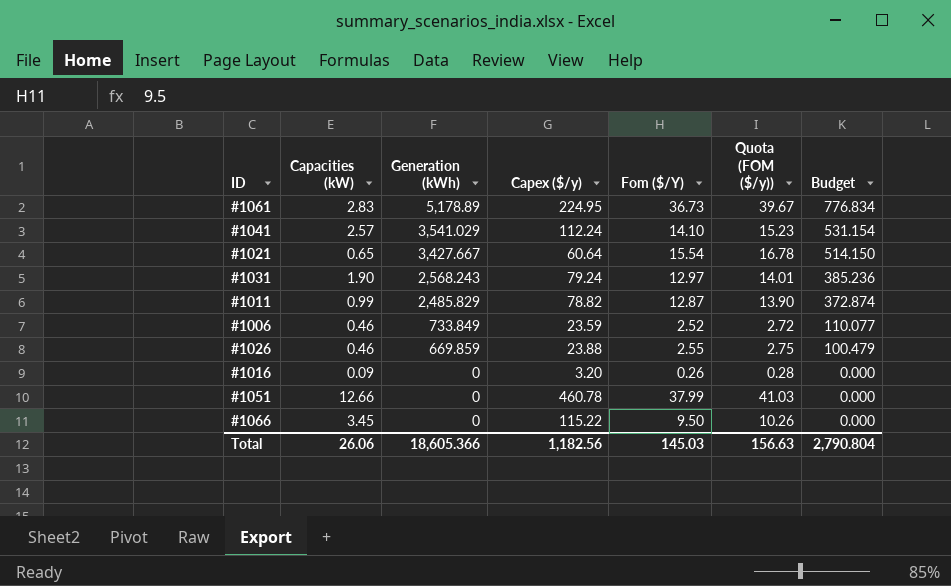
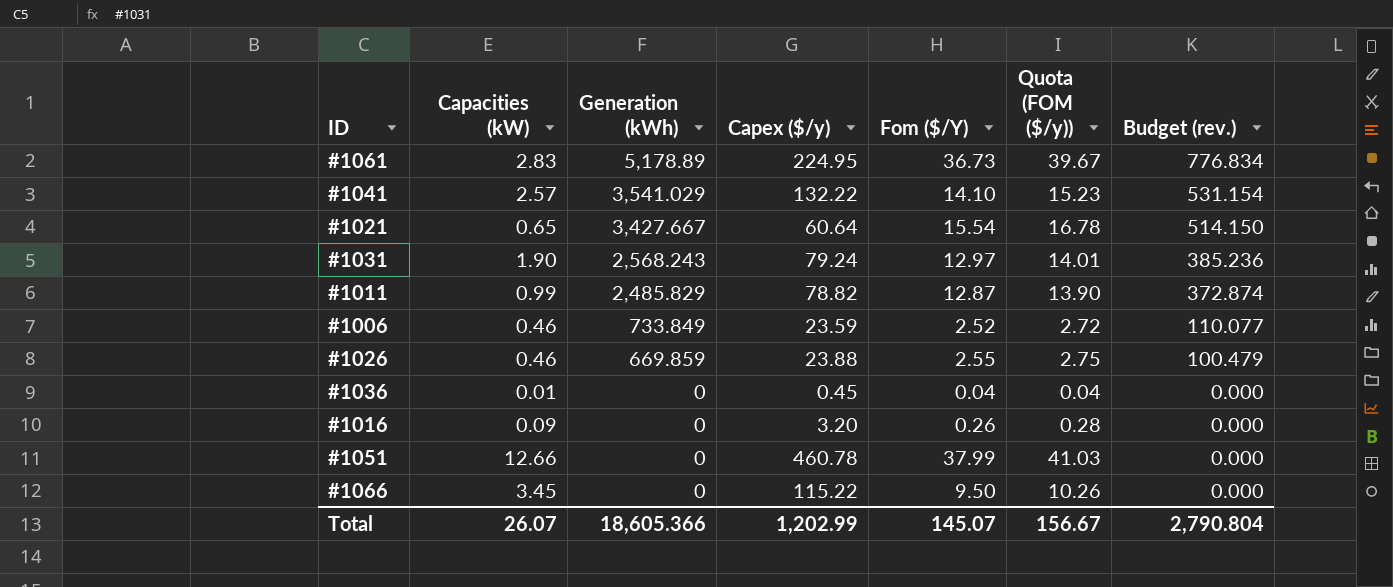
column name: Budget -> Budget (rev.)
#1041 | Capex ($/y): 112.24 -> 132.22
row #1036: none -> 0.01 | 0 | 0.45 | 0.04 | 0.04 | 0.000
Total | Capacities (kW): 26.06 -> 26.07
Total | Capex ($/y): 1,182.56 -> 1,202.99
Total | Fom ($/Y): 145.03 -> 145.07
Total | Quota (FOM ($/y)): 156.63 -> 156.67

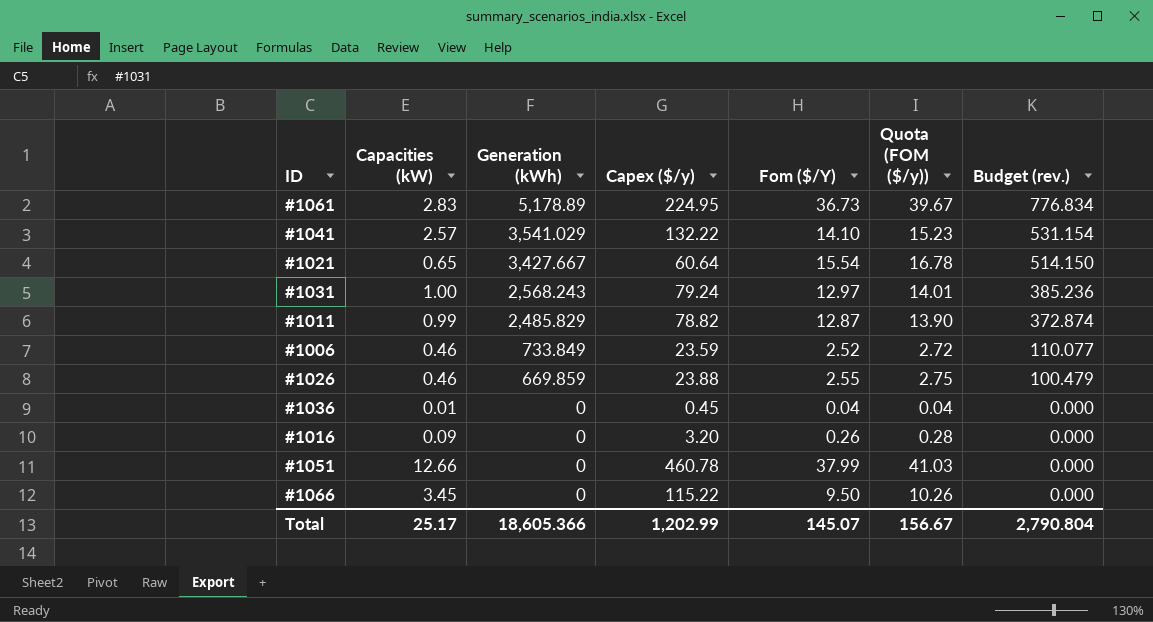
#1031 | Capacities (kW): 1.90 -> 1.00
Total | Capacities (kW): 26.07 -> 25.17

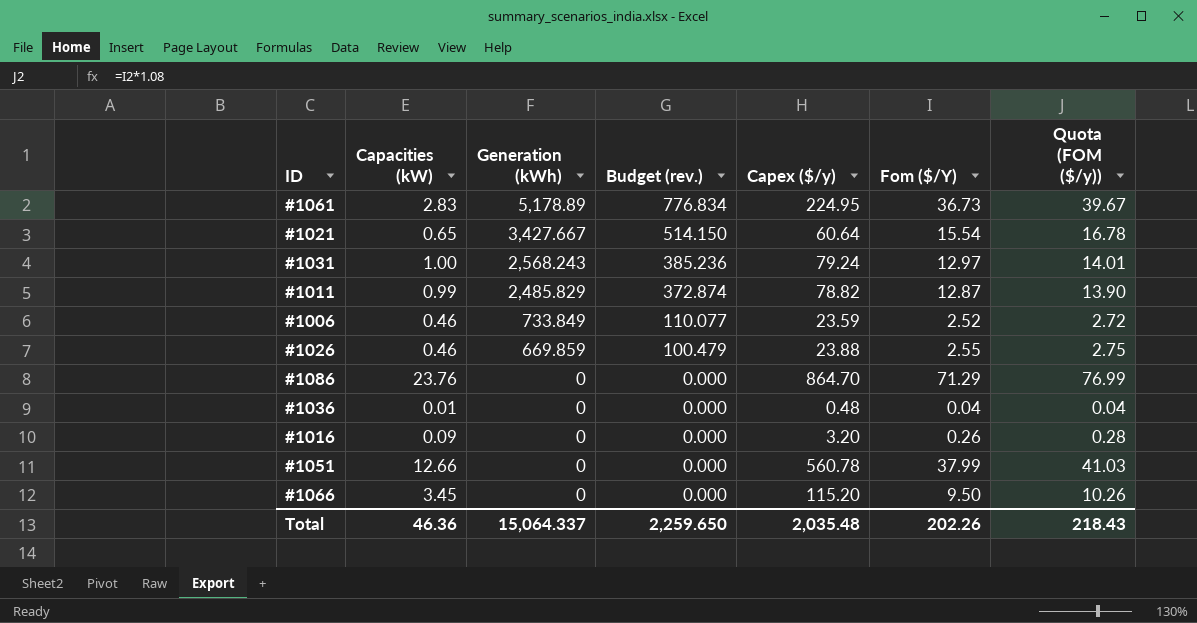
column Budget (rev.) | position: 7 -> 4
row #1041: 2.57 | 3,541.029 | 132.22 | 14.10 | 15.23 | 531.154 -> none
row #1086: none -> 23.76 | 0 | 0.000 | 864.70 | 71.29 | 76.99
#1036 | Capex ($/y): 0.45 -> 0.48
#1051 | Capex ($/y): 460.78 -> 560.78
#1066 | Capex ($/y): 115.22 -> 115.20
Total | Capacities (kW): 25.17 -> 46.36
Total | Generation (kWh): 18,605.366 -> 15,064.337
Total | Budget (rev.): 2,790.804 -> 2,259.650
Total | Capex ($/y): 1,202.99 -> 2,035.48
Total | Fom ($/Y): 145.07 -> 202.26
Total | Quota (FOM ($/y)): 156.67 -> 218.43

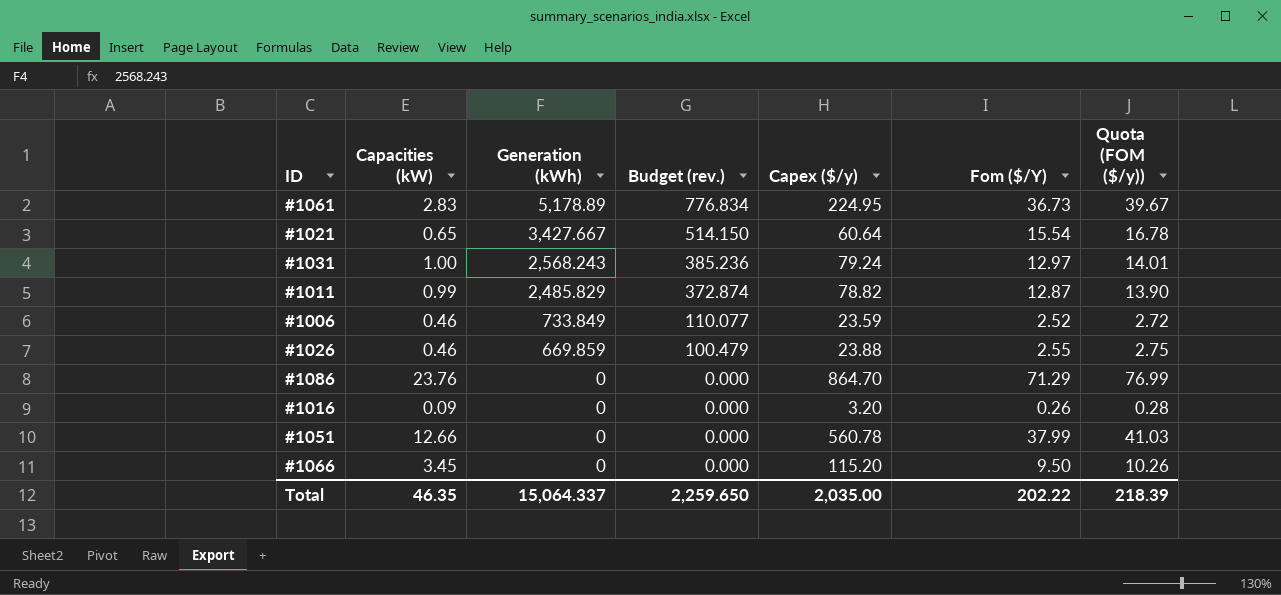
row #1036: 0.01 | 0 | 0.000 | 0.48 | 0.04 | 0.04 -> none
Total | Capacities (kW): 46.36 -> 46.35
Total | Capex ($/y): 2,035.48 -> 2,035.00
Total | Fom ($/Y): 202.26 -> 202.22
Total | Quota (FOM ($/y)): 218.43 -> 218.39

